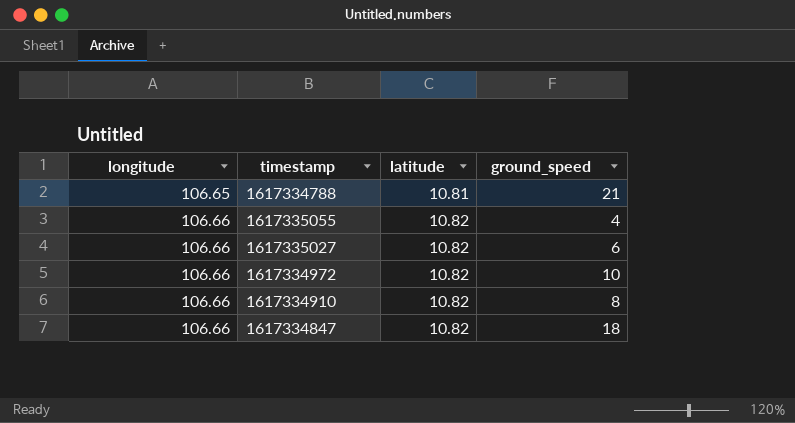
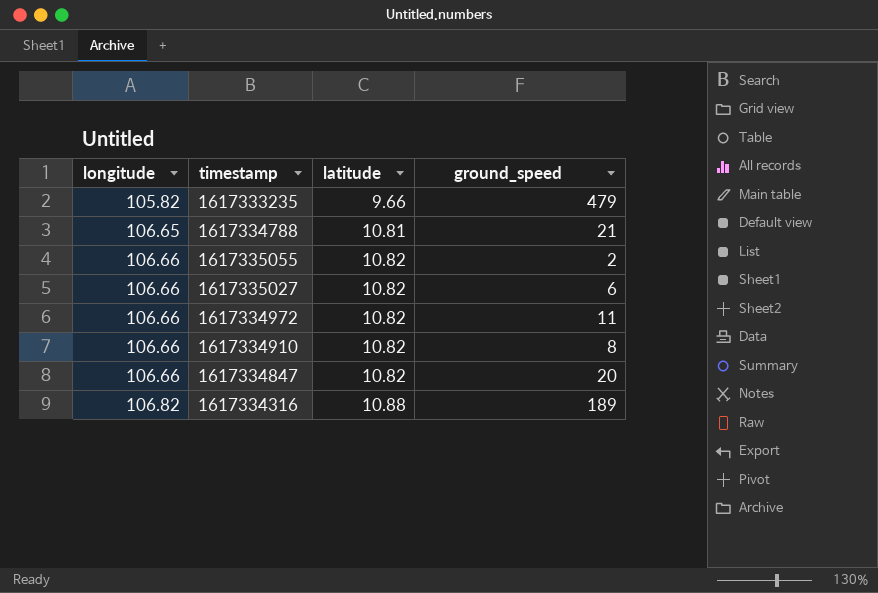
row 1617333235: none -> 105.82 | 9.66 | 479
1617335055 | ground_speed: 4 -> 2
1617334972 | ground_speed: 10 -> 11
1617334847 | ground_speed: 18 -> 20
row 1617334316: none -> 106.82 | 10.88 | 189

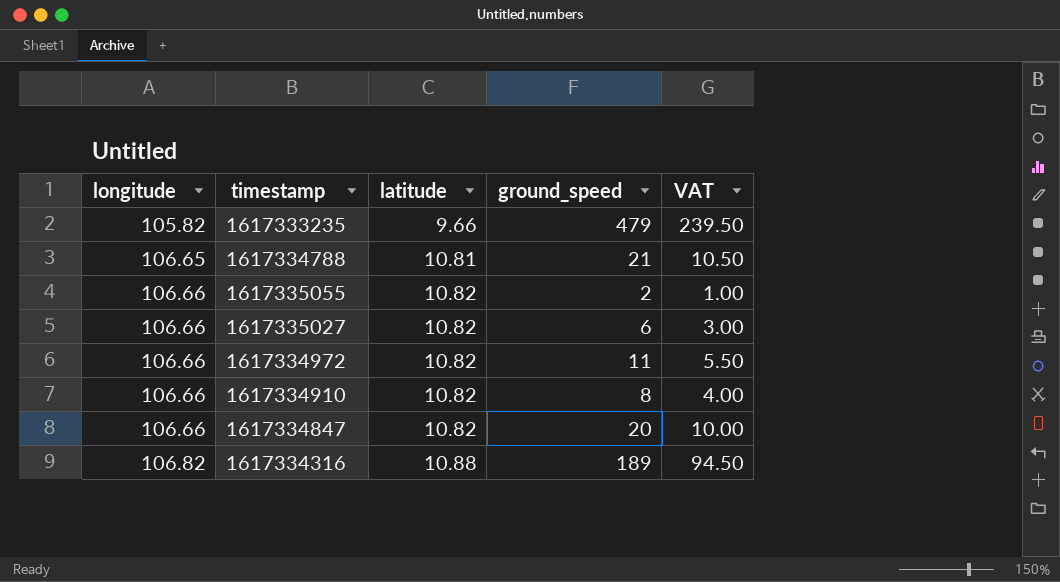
column VAT | formula: none -> [ground_speed] * 0.5

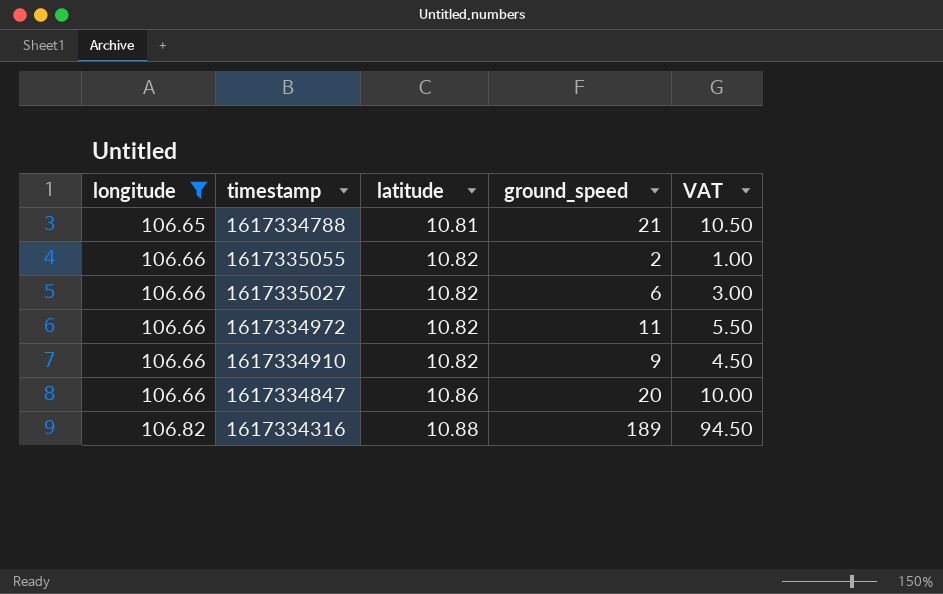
filter: none -> longitude != 105.82
1617334910 | ground_speed: 8 -> 9
1617334910 | VAT: 4.00 -> 4.50
1617334847 | latitude: 10.82 -> 10.86

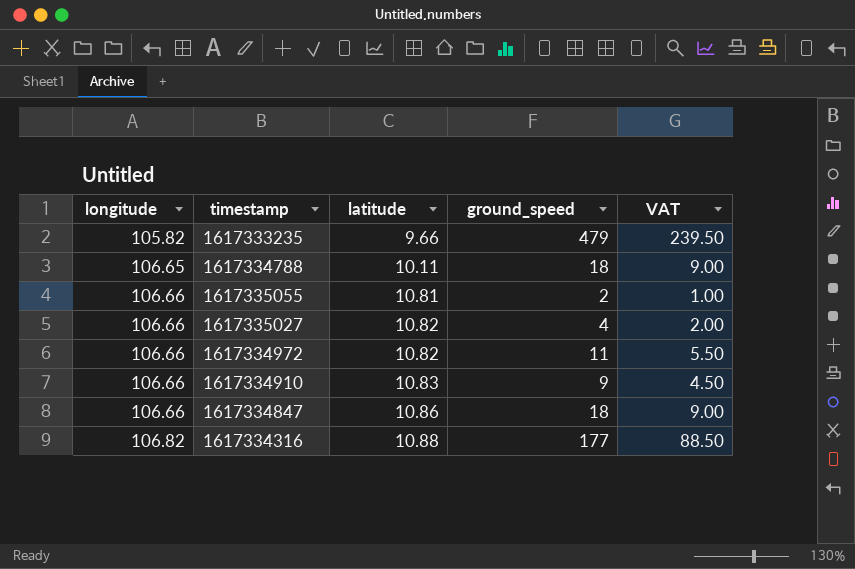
filter: longitude != 105.82 -> none
1617334788 | latitude: 10.81 -> 10.11
1617334788 | ground_speed: 21 -> 18
1617334788 | VAT: 10.50 -> 9.00
1617335055 | latitude: 10.82 -> 10.81
1617335027 | ground_speed: 6 -> 4
1617335027 | VAT: 3.00 -> 2.00
1617334910 | latitude: 10.82 -> 10.83
1617334847 | ground_speed: 20 -> 18
1617334847 | VAT: 10.00 -> 9.00
1617334316 | ground_speed: 189 -> 177
1617334316 | VAT: 94.50 -> 88.50

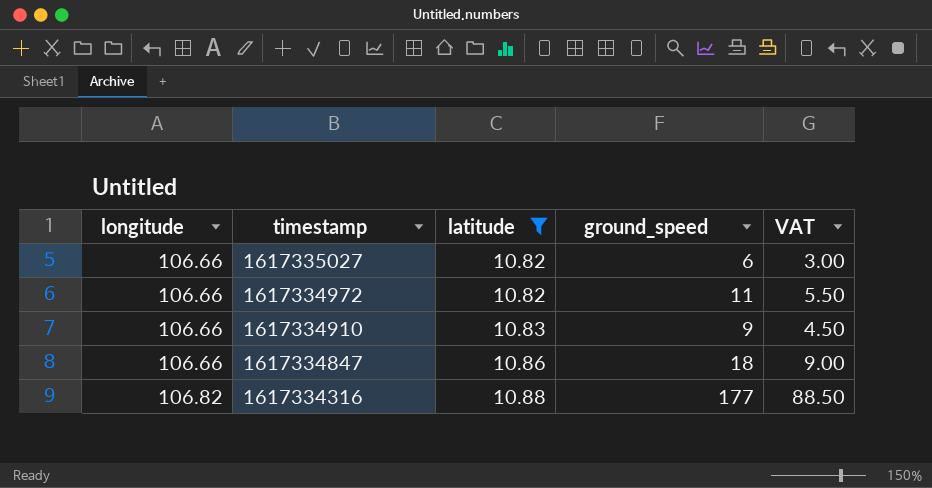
filter: none -> latitude >= 10.82
1617335027 | ground_speed: 4 -> 6
1617335027 | VAT: 2.00 -> 3.00

